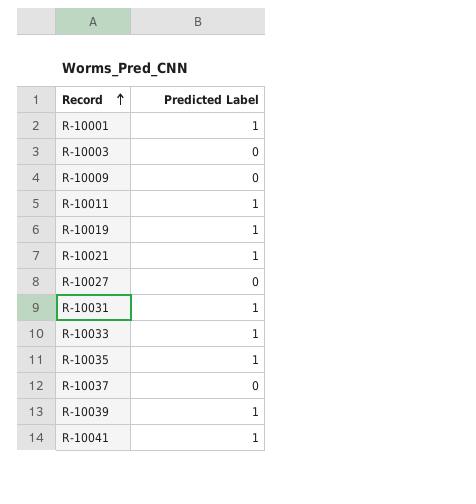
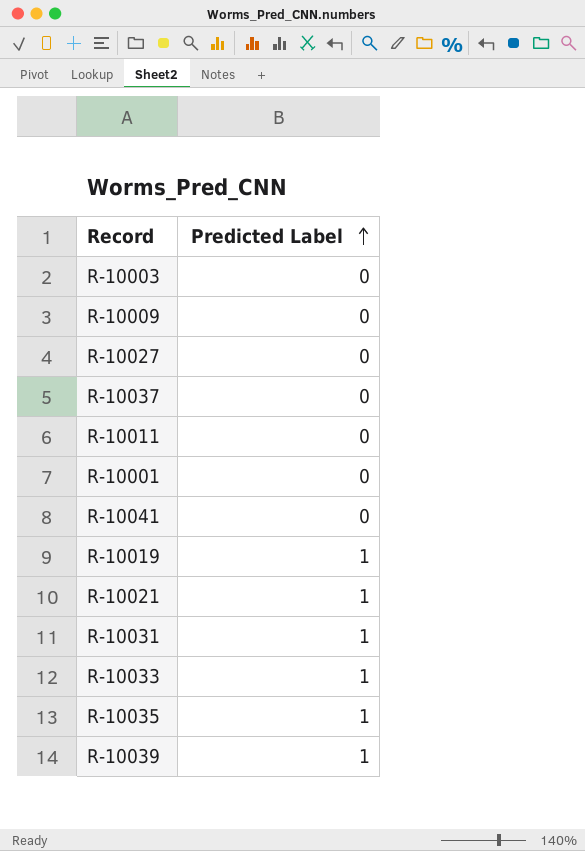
row order: Record ascending -> Predicted Label ascending
R-10011 | Predicted Label: 1 -> 0
R-10001 | Predicted Label: 1 -> 0
R-10041 | Predicted Label: 1 -> 0

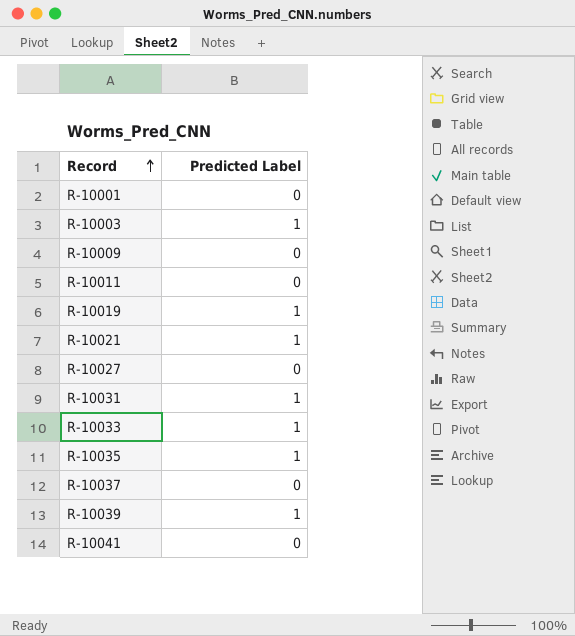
row order: Predicted Label ascending -> Record ascending
R-10003 | Predicted Label: 0 -> 1

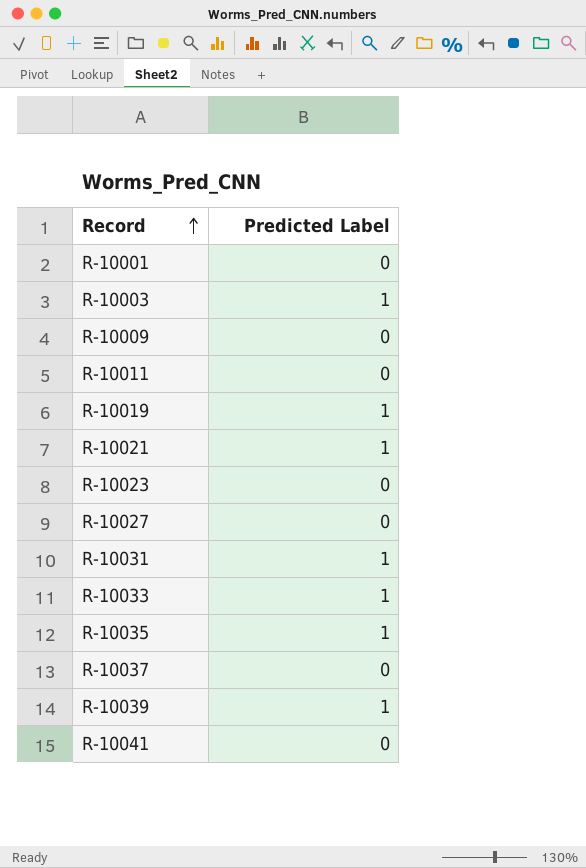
row R-10023: none -> 0

